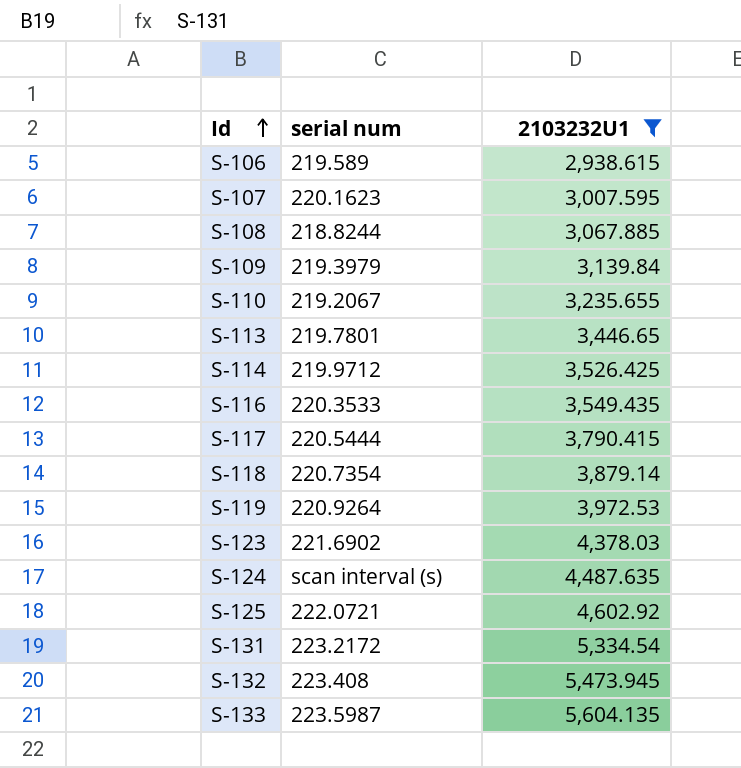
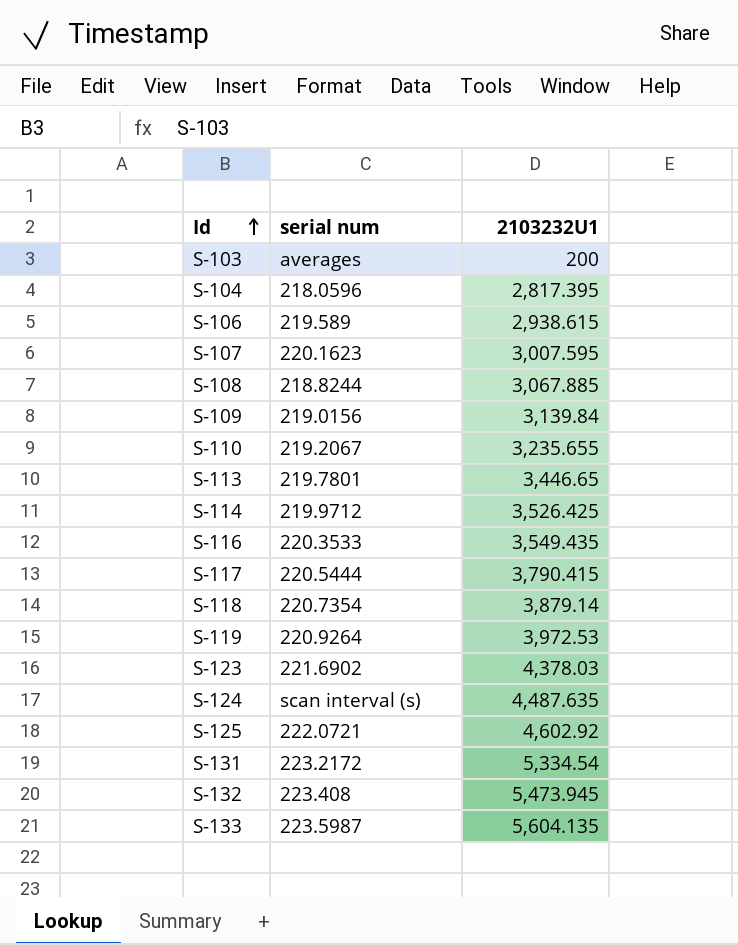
filter: 2103232U1 >= 2,938.615 -> none
S-109 | serial num: 219.3979 -> 219.0156

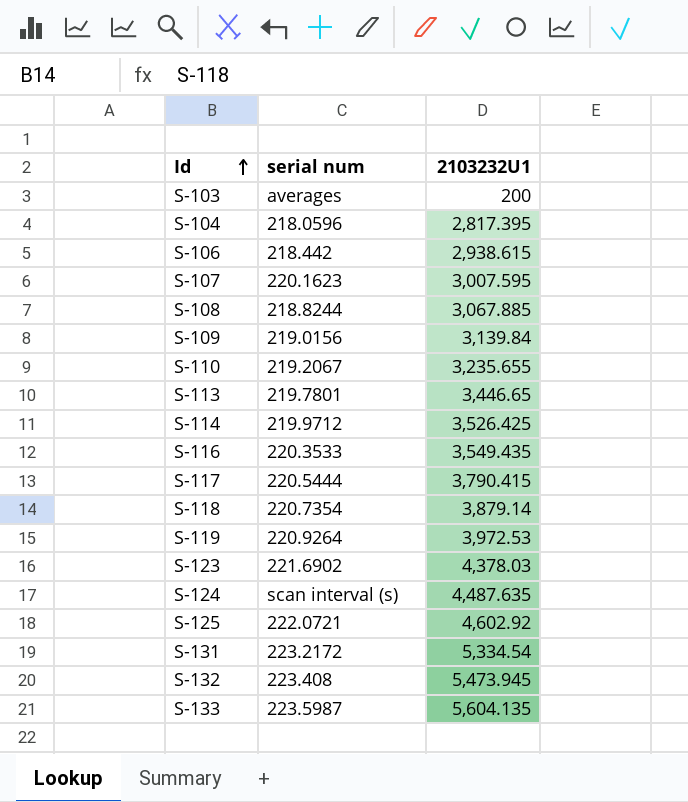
S-106 | serial num: 219.589 -> 218.442

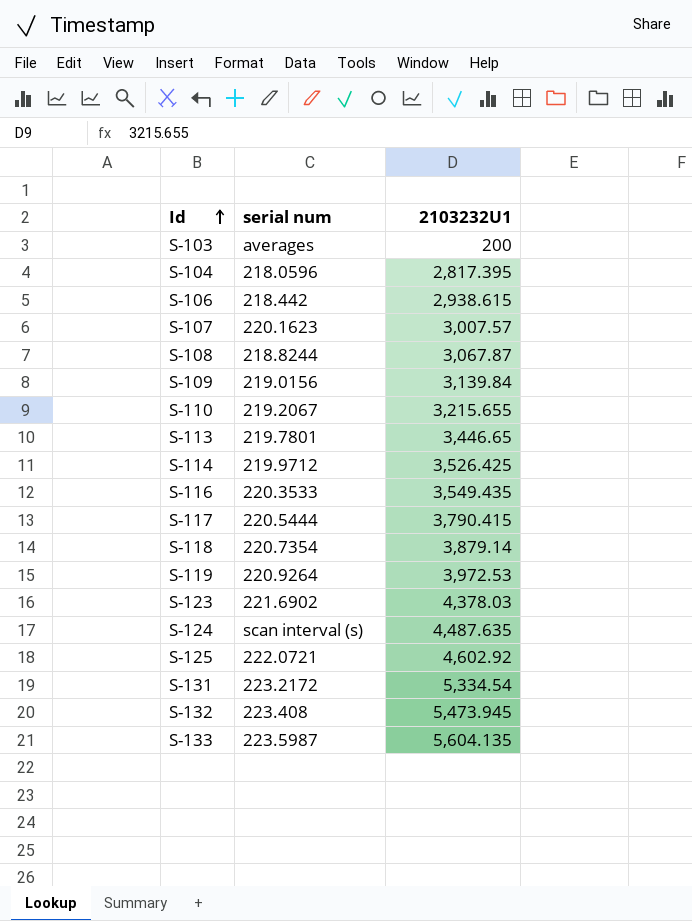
S-107 | 2103232U1: 3,007.595 -> 3,007.57
S-108 | 2103232U1: 3,067.885 -> 3,067.87
S-110 | 2103232U1: 3,235.655 -> 3,215.655

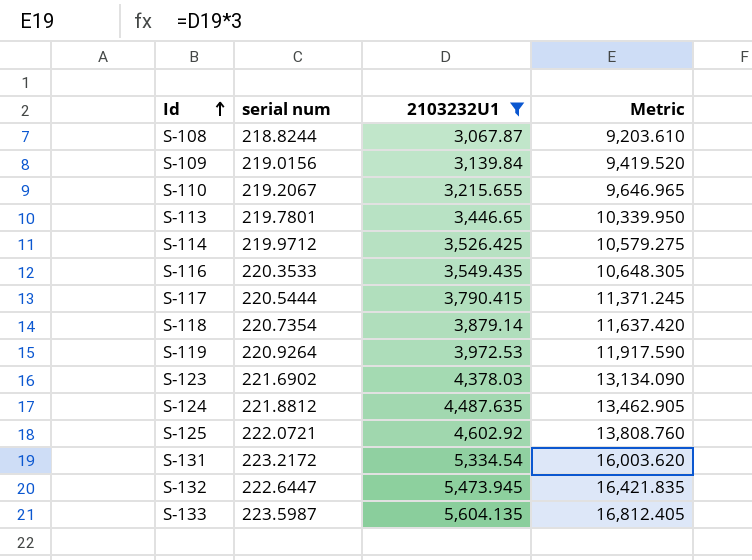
filter: none -> 2103232U1 >= 3,067.87
column Metric | formula: none -> [2103232U1] * 3
S-124 | serial num: scan interval (s) -> 221.8812
S-132 | serial num: 223.408 -> 222.6447

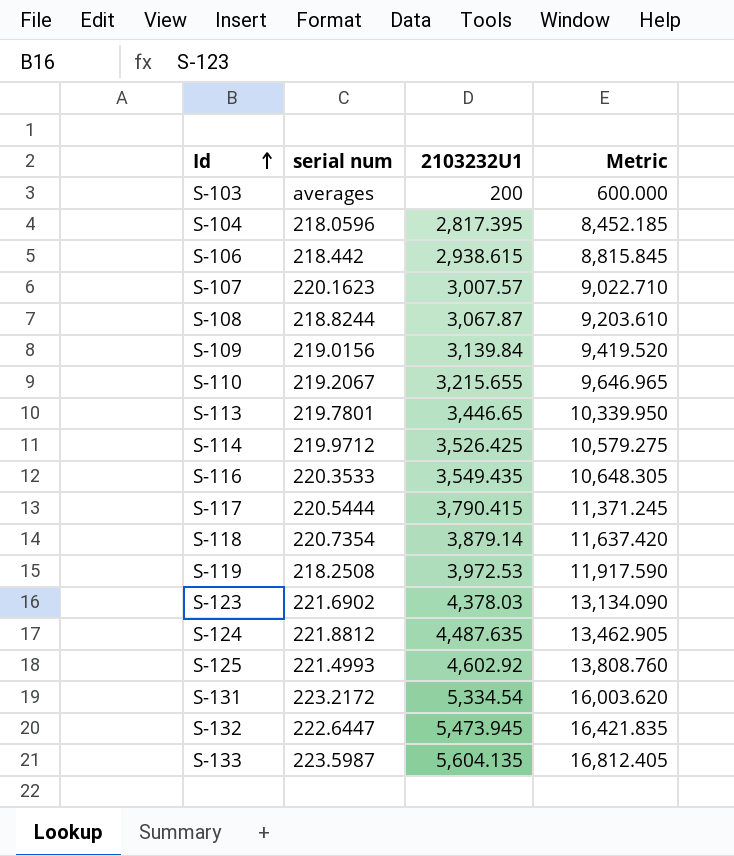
filter: 2103232U1 >= 3,067.87 -> none
S-119 | serial num: 220.9264 -> 218.2508
S-125 | serial num: 222.0721 -> 221.4993

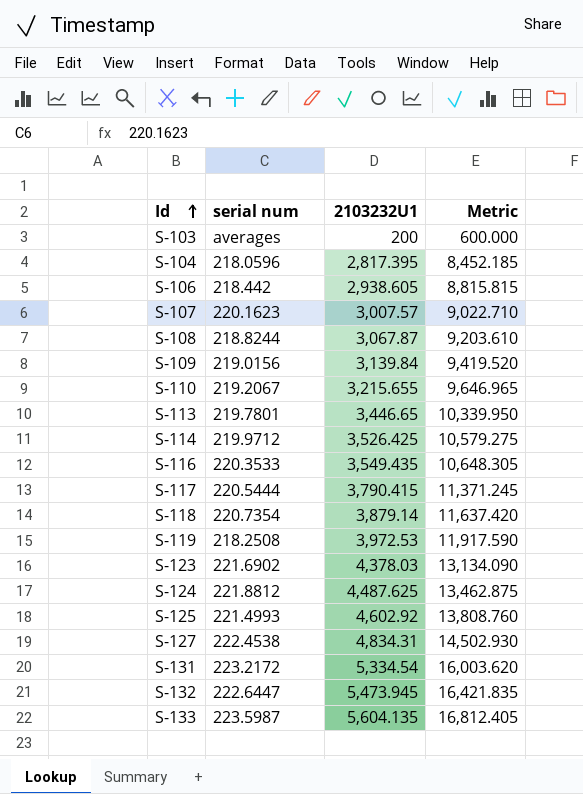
S-106 | 2103232U1: 2,938.615 -> 2,938.605
S-106 | Metric: 8,815.845 -> 8,815.815
S-124 | 2103232U1: 4,487.635 -> 4,487.625
S-124 | Metric: 13,462.905 -> 13,462.875
row S-127: none -> 222.4538 | 4,834.31 | 14,502.930

